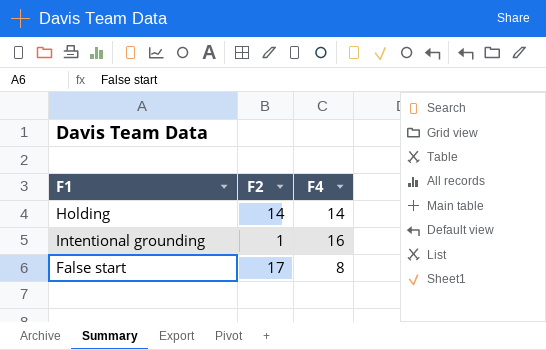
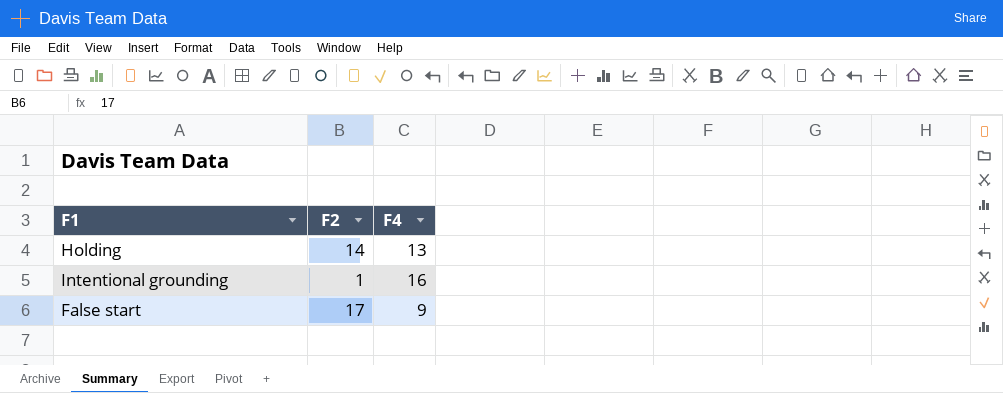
Holding | F4: 14 -> 13
False start | F4: 8 -> 9

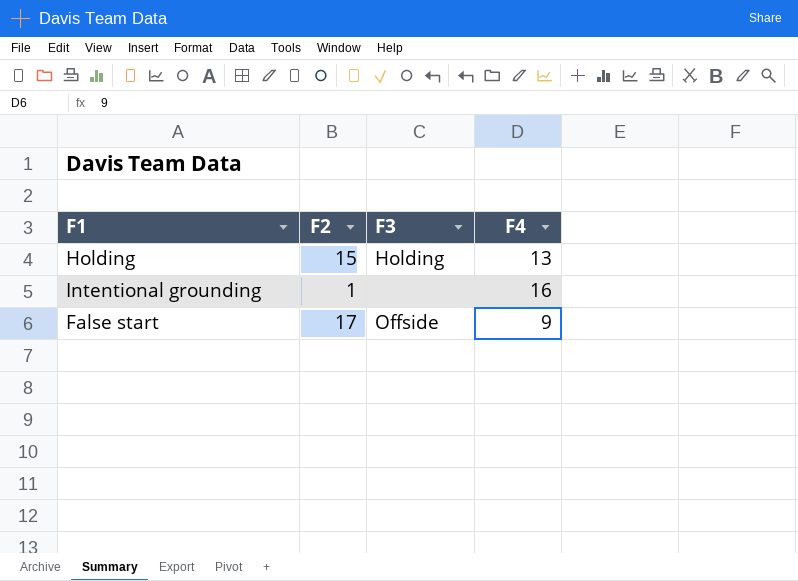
column F3 | position: none -> 3
Holding | F2: 14 -> 15

